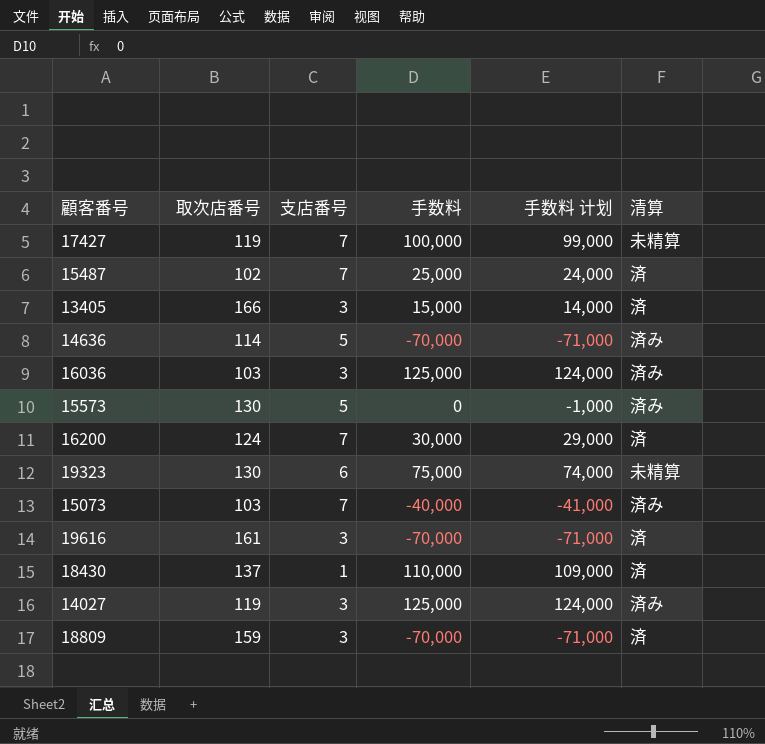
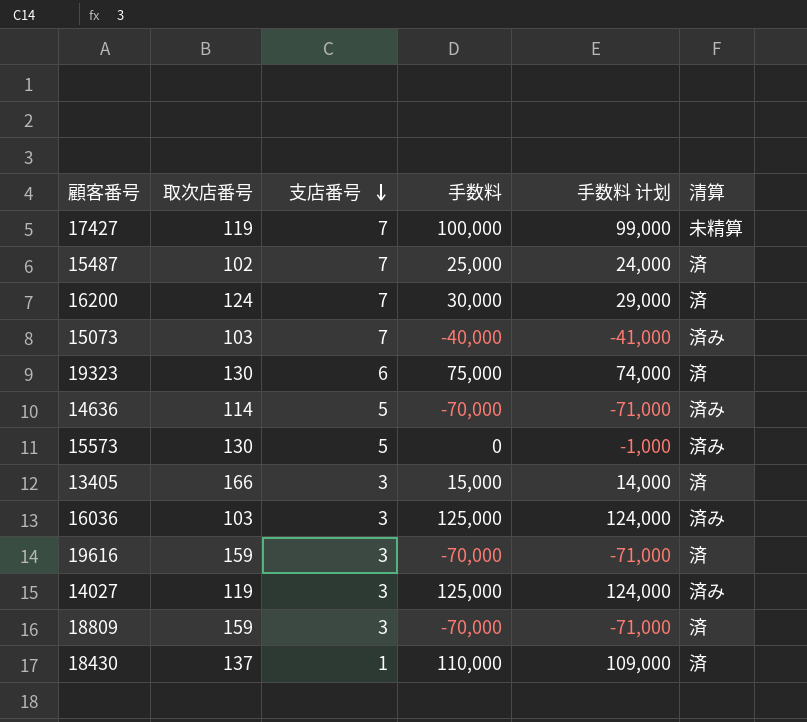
row order: none -> 支店番号 descending
19323 | 清算: 未精算 -> 済
19616 | 取次店番号: 161 -> 159

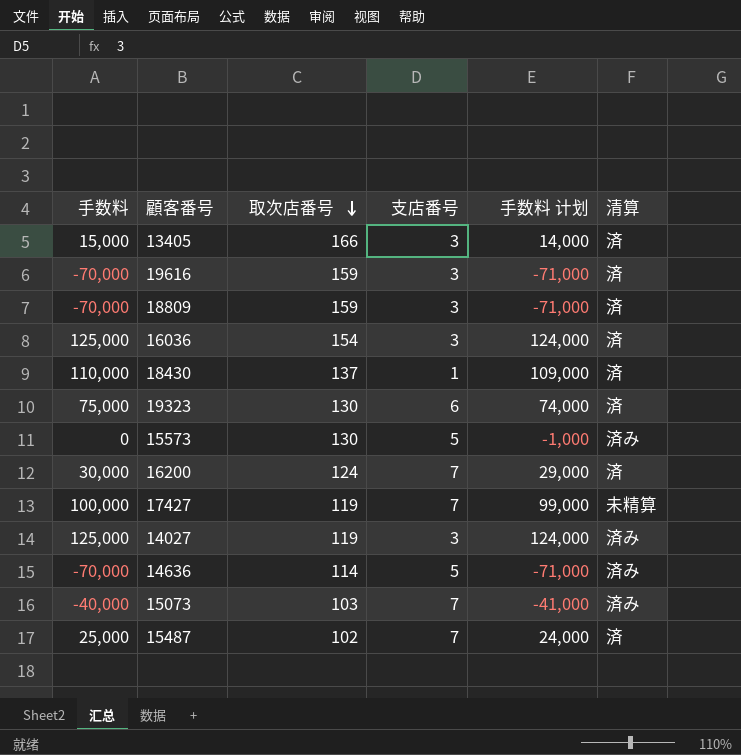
row order: 支店番号 descending -> 取次店番号 descending
column 手数料 | position: 4 -> 1
16036 | 取次店番号: 103 -> 154
16036 | 清算: 済み -> 済

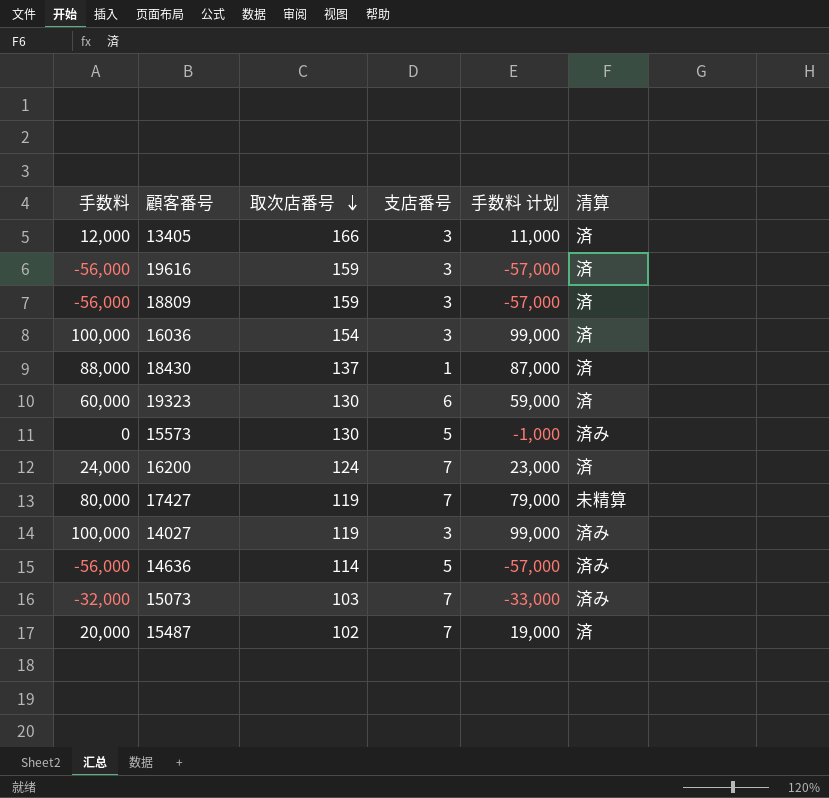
13405 | 手数料: 15,000 -> 12,000
13405 | 手数料 计划: 14,000 -> 11,000
19616 | 手数料: -70,000 -> -56,000
19616 | 手数料 计划: -71,000 -> -57,000
18809 | 手数料: -70,000 -> -56,000
18809 | 手数料 计划: -71,000 -> -57,000
16036 | 手数料: 125,000 -> 100,000
16036 | 手数料 计划: 124,000 -> 99,000
18430 | 手数料: 110,000 -> 88,000
18430 | 手数料 计划: 109,000 -> 87,000
19323 | 手数料: 75,000 -> 60,000
19323 | 手数料 计划: 74,000 -> 59,000
16200 | 手数料: 30,000 -> 24,000
16200 | 手数料 计划: 29,000 -> 23,000
17427 | 手数料: 100,000 -> 80,000
17427 | 手数料 计划: 99,000 -> 79,000
14027 | 手数料: 125,000 -> 100,000
14027 | 手数料 计划: 124,000 -> 99,000
14636 | 手数料: -70,000 -> -56,000
14636 | 手数料 计划: -71,000 -> -57,000
15073 | 手数料: -40,000 -> -32,000
15073 | 手数料 计划: -41,000 -> -33,000
15487 | 手数料: 25,000 -> 20,000
15487 | 手数料 计划: 24,000 -> 19,000

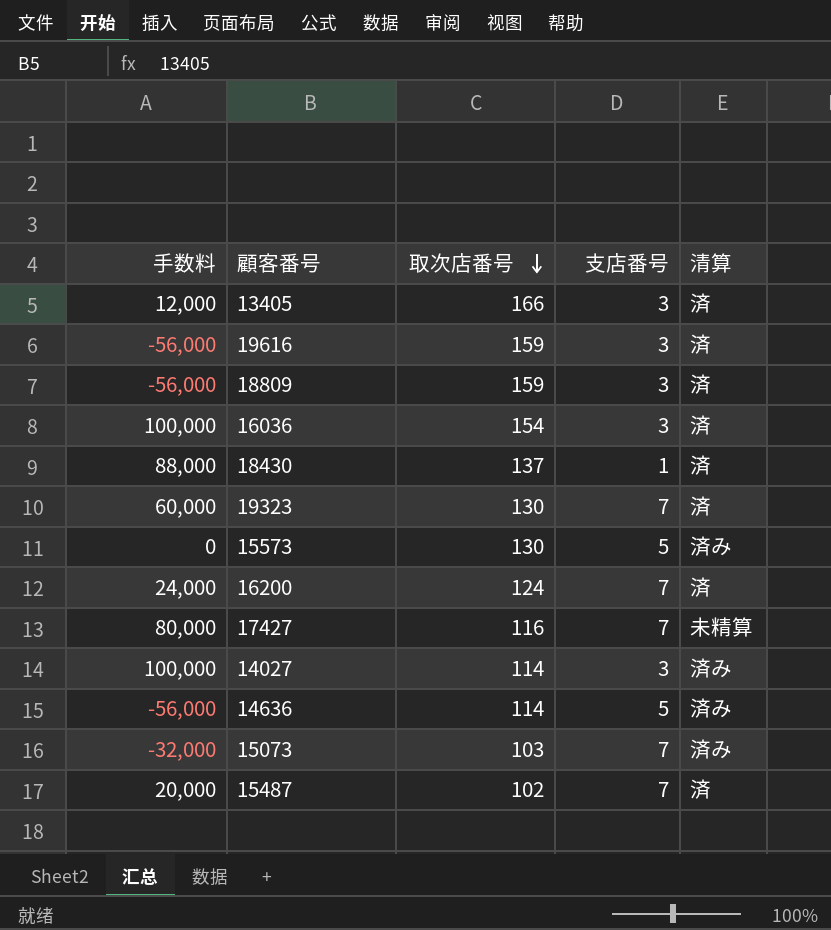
column 手数料 计划 | formula: [手数料] - 1000 -> none
19323 | 支店番号: 6 -> 7
17427 | 取次店番号: 119 -> 116
14027 | 取次店番号: 119 -> 114

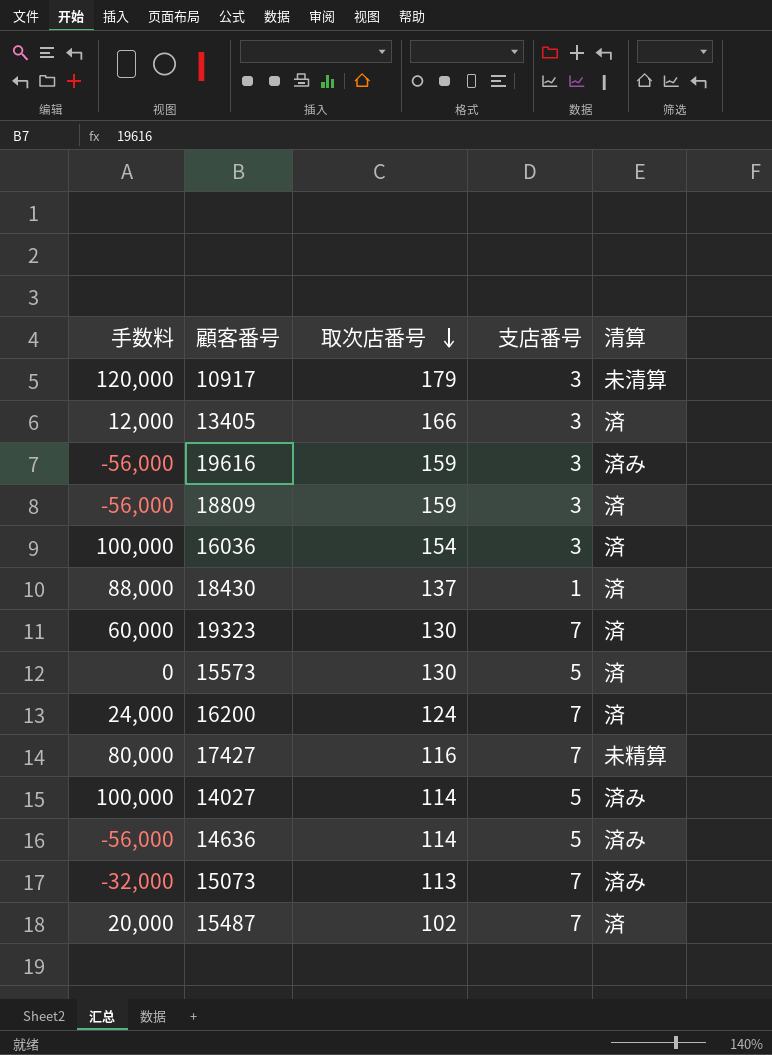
row 10917: none -> 120,000 | 179 | 3 | 未清算
19616 | 清算: 済 -> 済み
15573 | 清算: 済み -> 済
14027 | 支店番号: 3 -> 5
15073 | 取次店番号: 103 -> 113

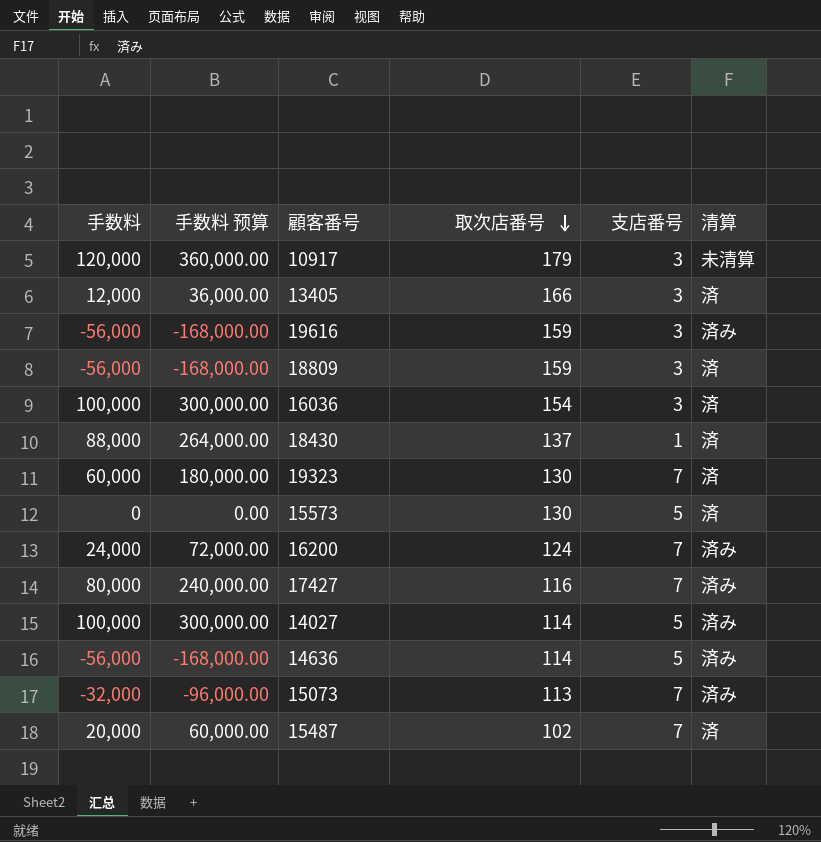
column 手数料 预算 | formula: none -> [手数料] * 3
16200 | 清算: 済 -> 済み
17427 | 清算: 未精算 -> 済み

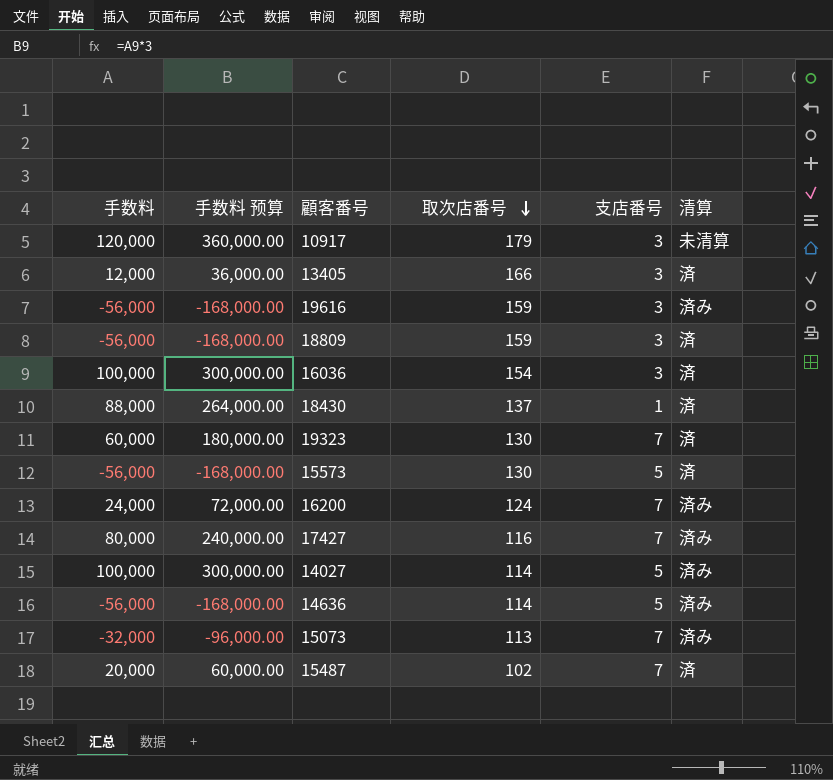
15573 | 手数料: 0 -> -56,000
15573 | 手数料 预算: 0.00 -> -168,000.00

